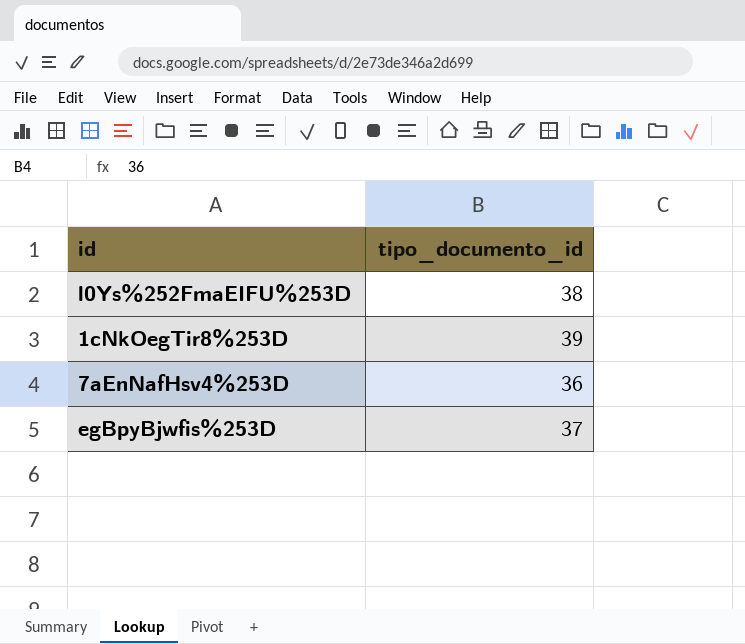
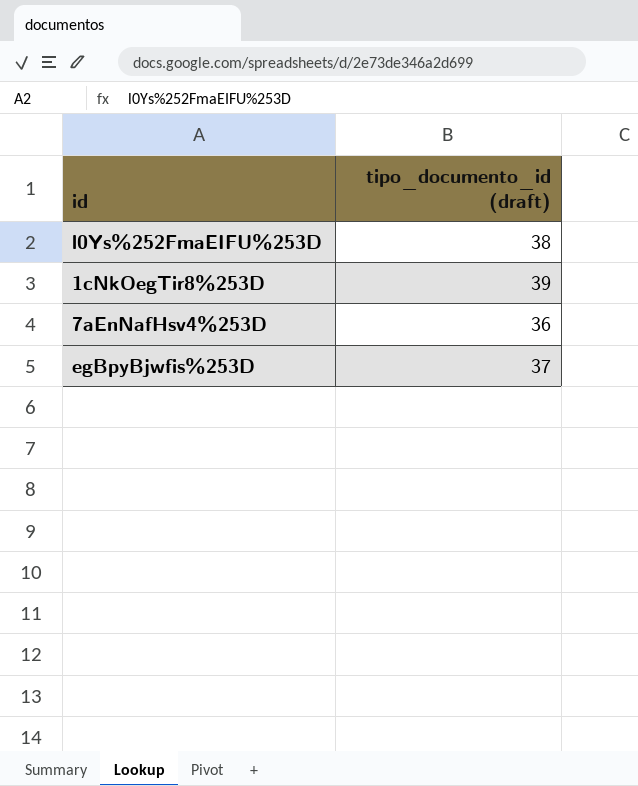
column name: tipo_documento_id -> tipo_documento_id (draft)

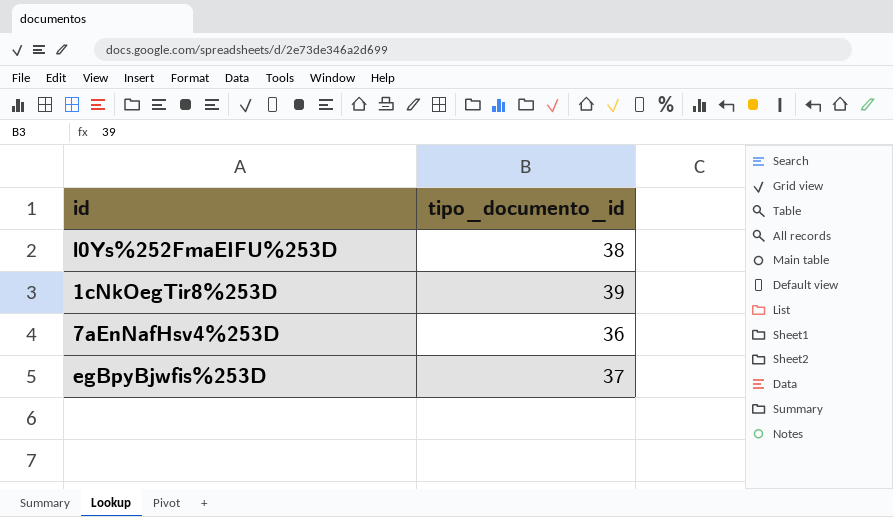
column name: tipo_documento_id (draft) -> tipo_documento_id

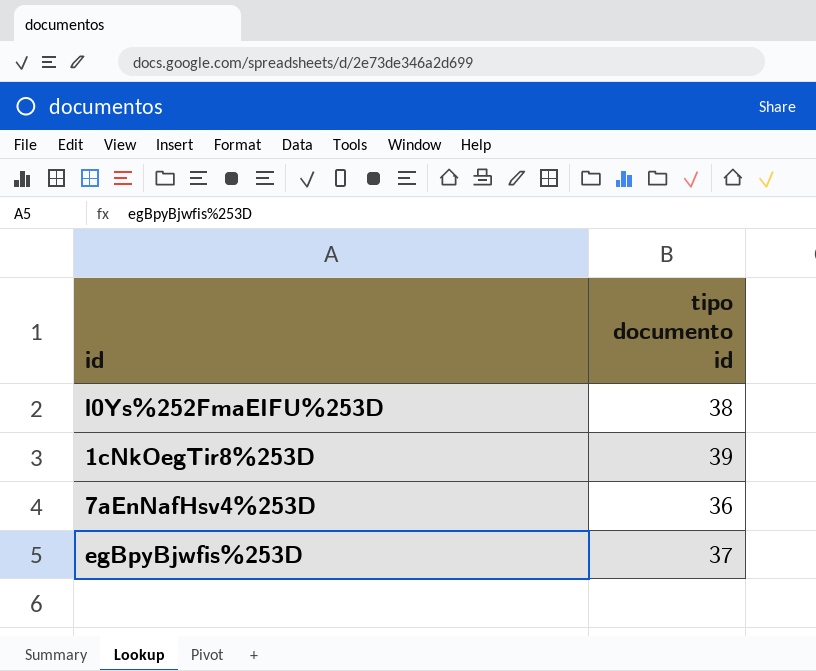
column name: tipo_documento_id -> tipo documento id

